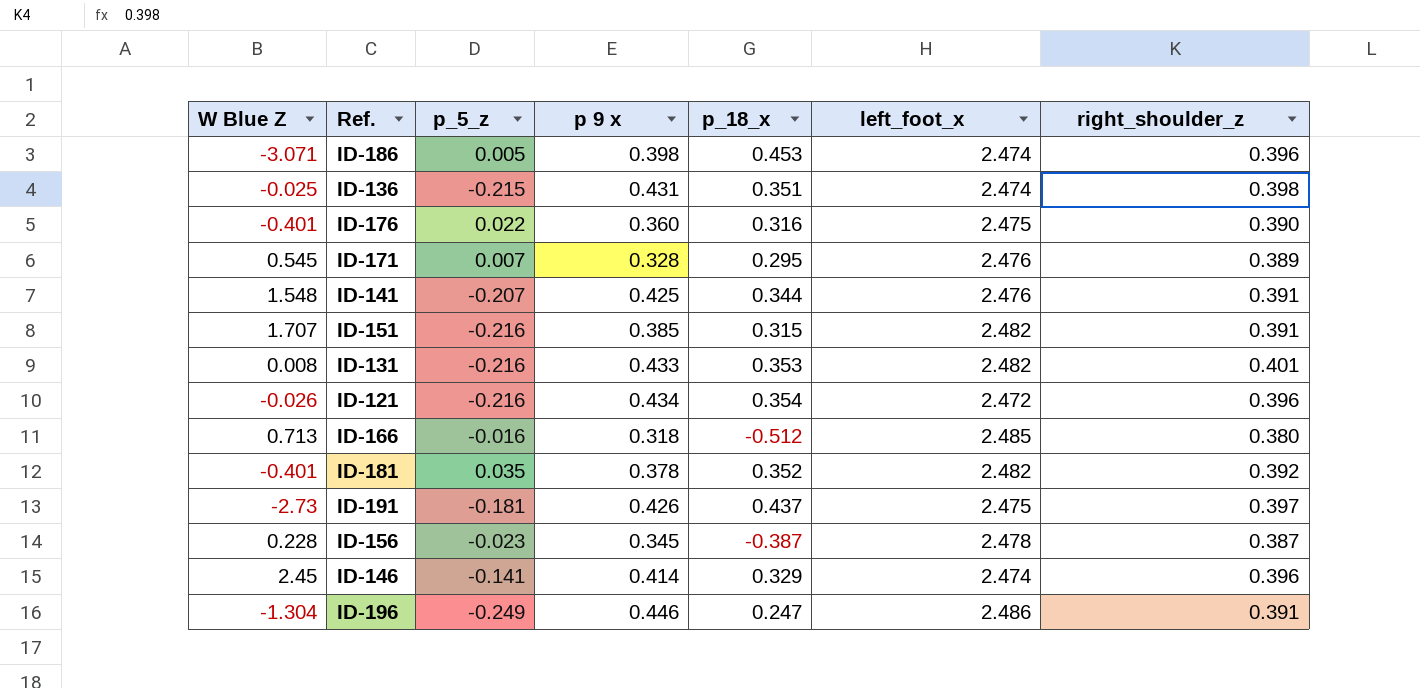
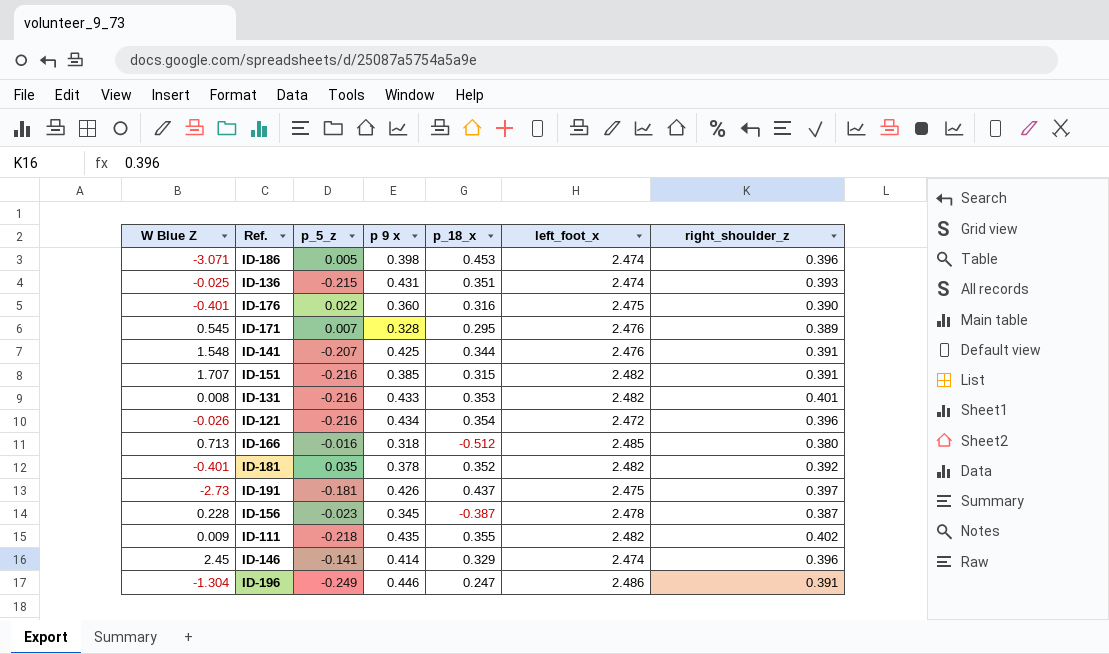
ID-136 | right_shoulder_z: 0.398 -> 0.393
row ID-111: none -> 0.009 | -0.218 | 0.435 | 0.355 | 2.482 | 0.402

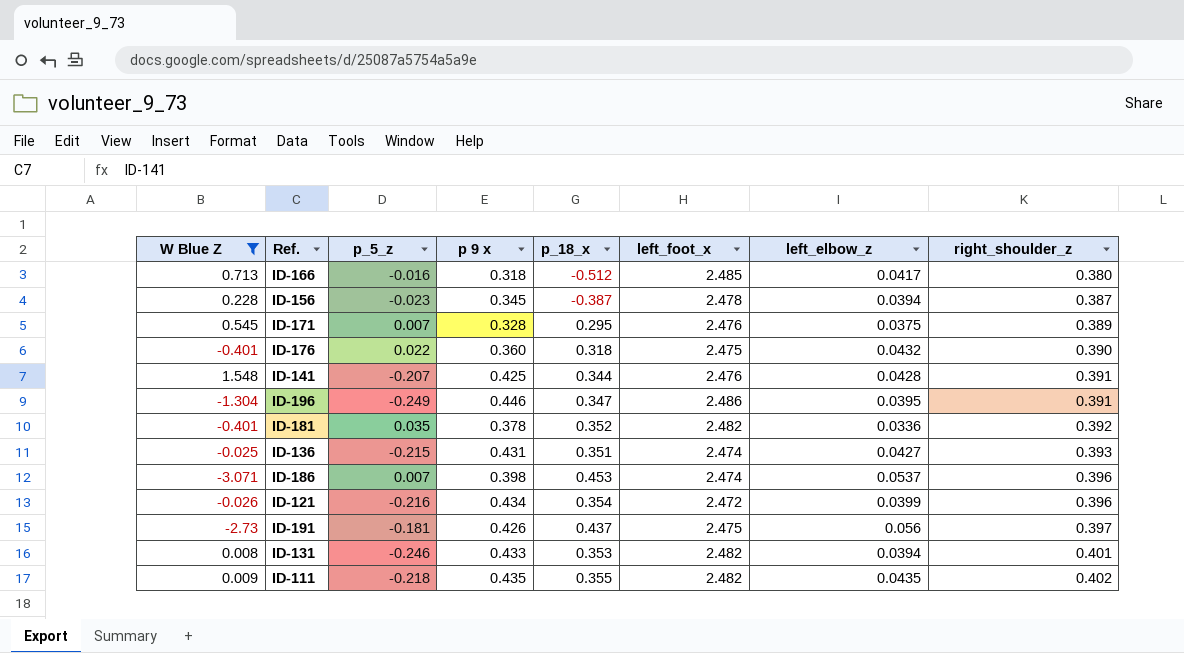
filter: none -> W Blue Z <= 1.548
row order: none -> right_shoulder_z ascending
column left_elbow_z | position: none -> 7
ID-176 | p_18_x: 0.316 -> 0.318
ID-196 | p_18_x: 0.247 -> 0.347
ID-186 | p_5_z: 0.005 -> 0.007
ID-131 | p_5_z: -0.216 -> -0.246

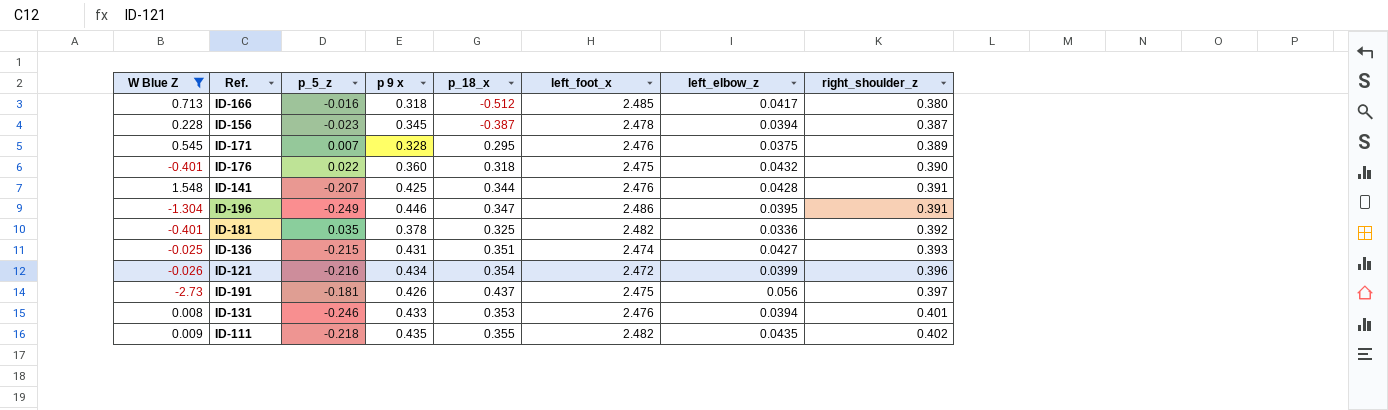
row ID-186: -3.071 | 0.007 | 0.398 | 0.453 | 2.474 | 0.0537 | 0.396 -> none
ID-181 | p_18_x: 0.352 -> 0.325
ID-131 | left_foot_x: 2.482 -> 2.476

